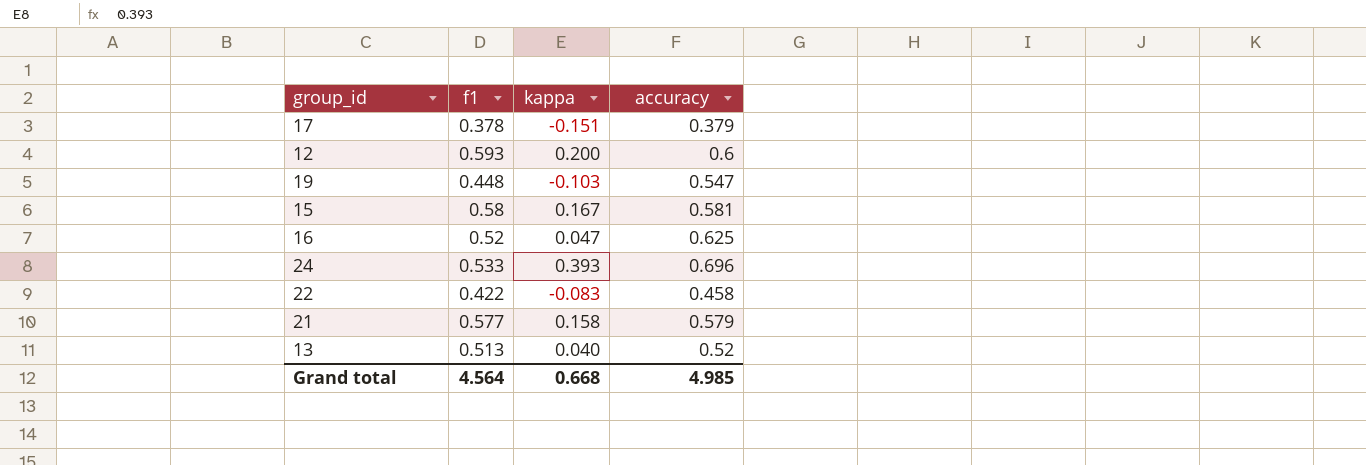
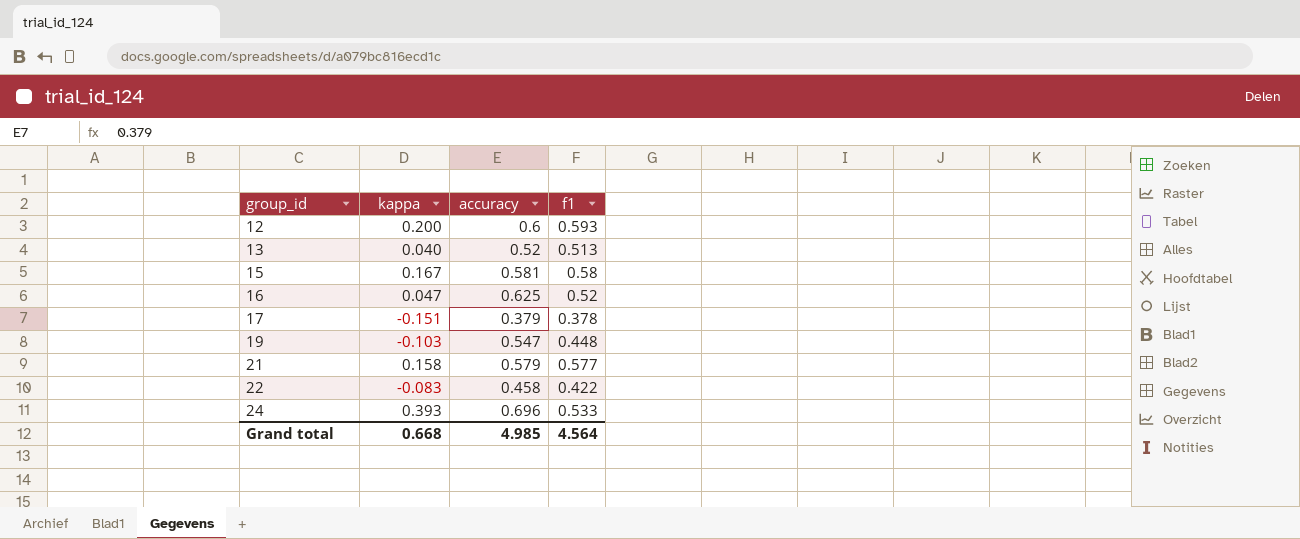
row order: none -> group_id ascending
column f1 | position: 2 -> 4

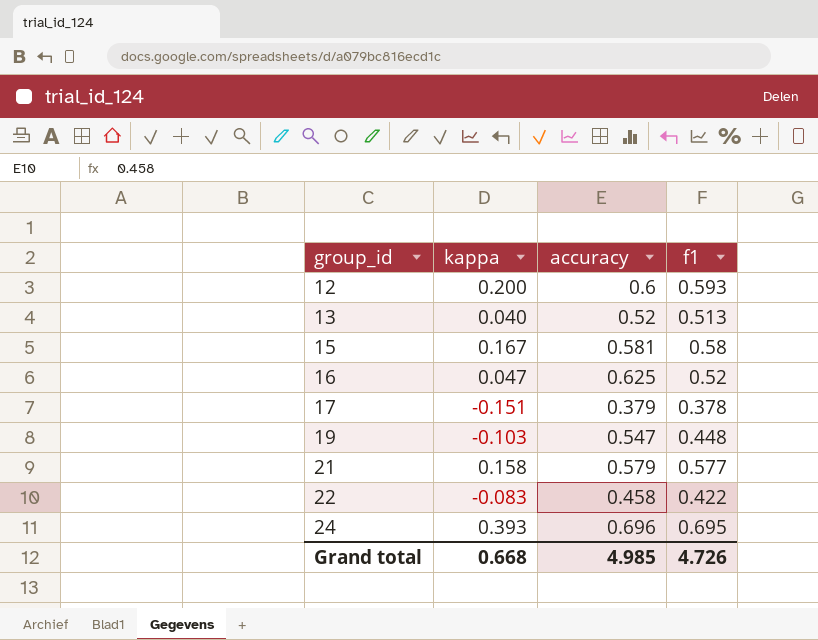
24 | f1: 0.533 -> 0.695
Grand total | f1: 4.564 -> 4.726

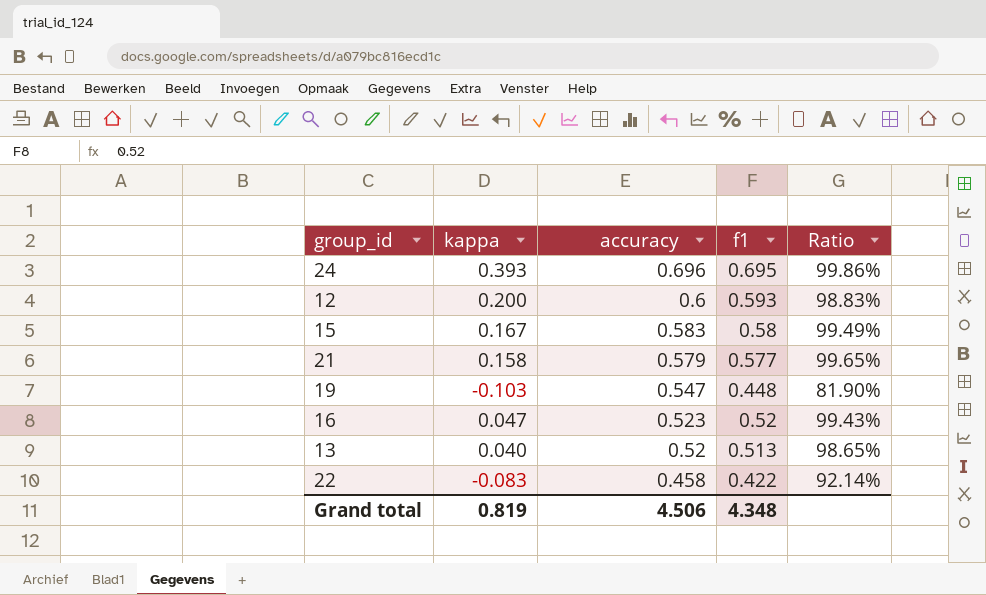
row order: group_id ascending -> accuracy descending
column Ratio | formula: none -> [f1] / [accuracy]
row 17: -0.151 | 0.379 | 0.378 -> none
15 | accuracy: 0.581 -> 0.583
16 | accuracy: 0.625 -> 0.523
Grand total | kappa: 0.668 -> 0.819
Grand total | accuracy: 4.985 -> 4.506
Grand total | f1: 4.726 -> 4.348

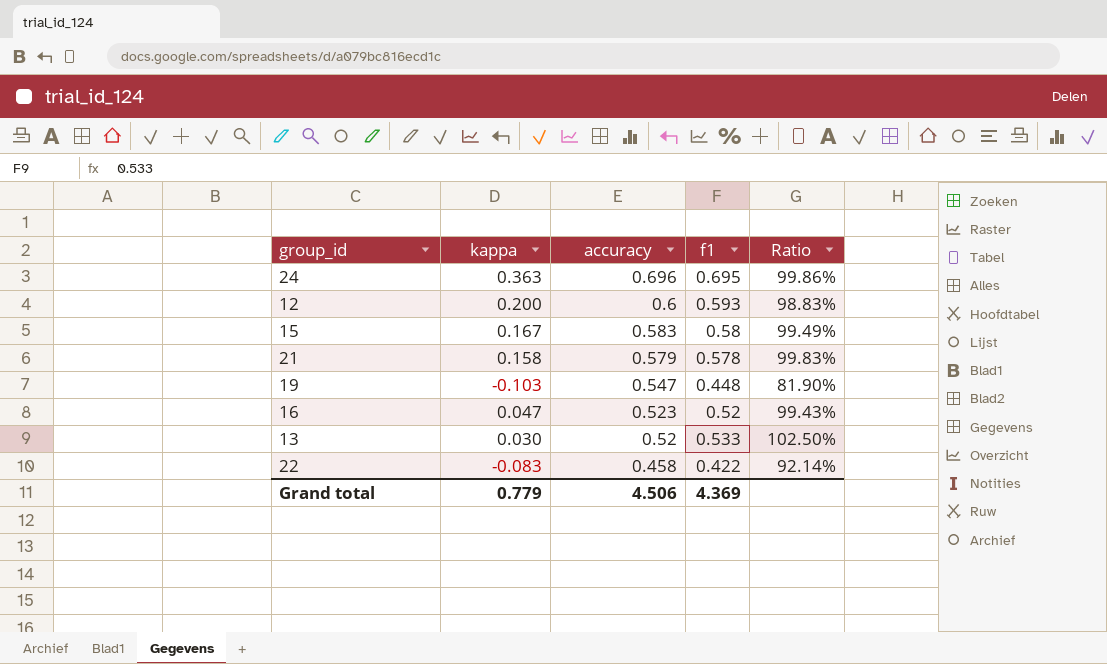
24 | kappa: 0.393 -> 0.363
21 | f1: 0.577 -> 0.578
21 | Ratio: 99.65% -> 99.83%
13 | kappa: 0.040 -> 0.030
13 | f1: 0.513 -> 0.533
13 | Ratio: 98.65% -> 102.50%
Grand total | kappa: 0.819 -> 0.779
Grand total | f1: 4.348 -> 4.369

